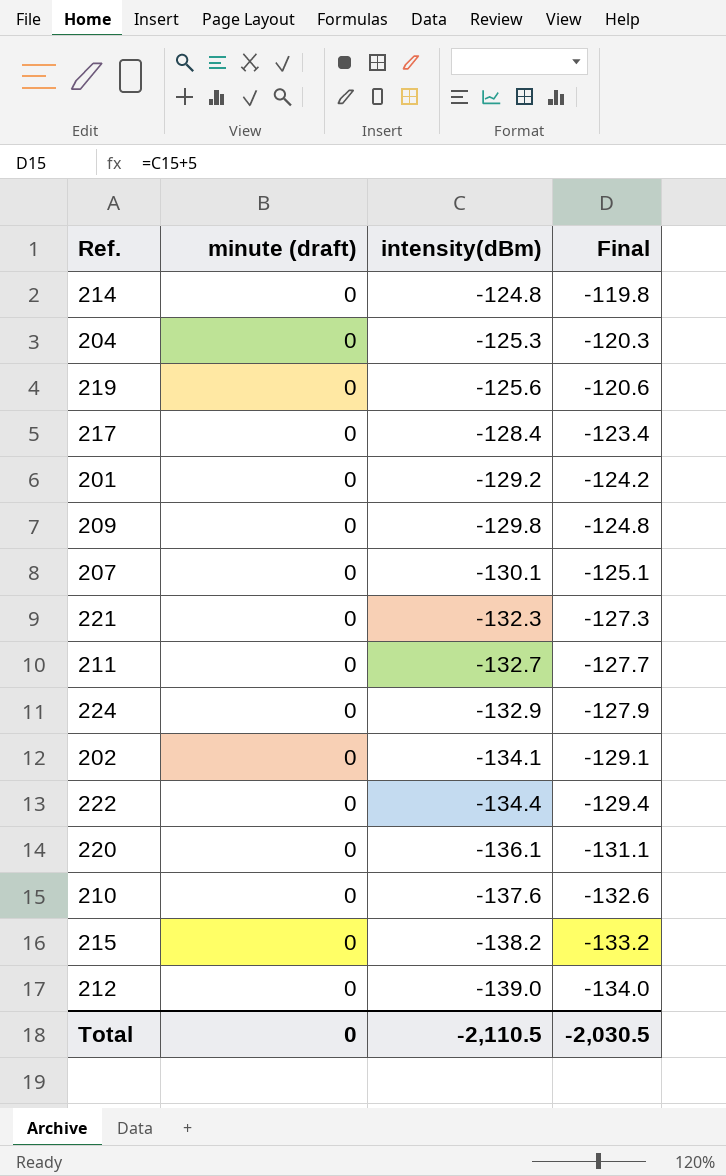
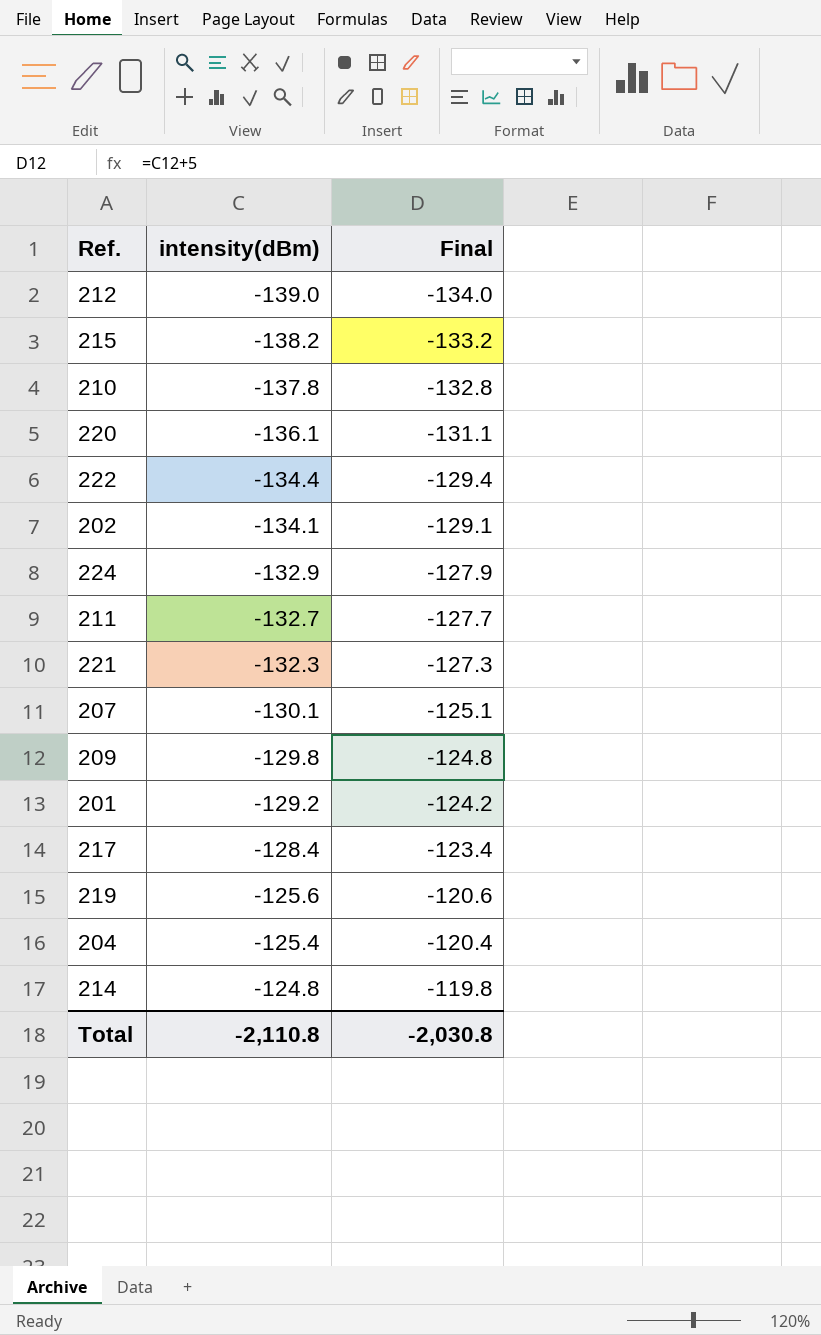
row order: intensity(dBm) descending -> intensity(dBm) ascending
column minute (draft) | position: 2 -> none
210 | intensity(dBm): -137.6 -> -137.8
210 | Final: -132.6 -> -132.8
204 | intensity(dBm): -125.3 -> -125.4
204 | Final: -120.3 -> -120.4
Total | intensity(dBm): -2,110.5 -> -2,110.8
Total | Final: -2,030.5 -> -2,030.8

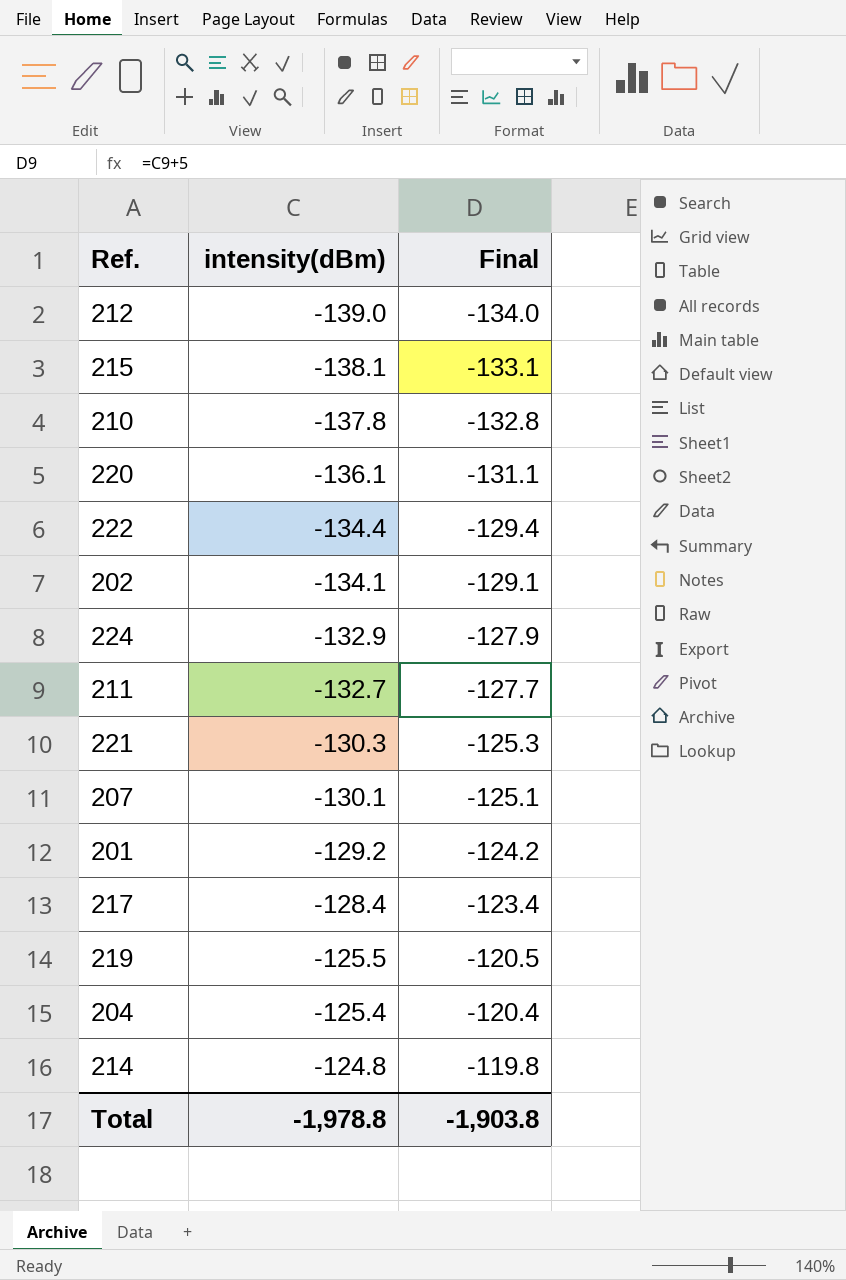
row 209: -129.8 | -124.8 -> none
215 | intensity(dBm): -138.2 -> -138.1
215 | Final: -133.2 -> -133.1
221 | intensity(dBm): -132.3 -> -130.3
221 | Final: -127.3 -> -125.3
219 | intensity(dBm): -125.6 -> -125.5
219 | Final: -120.6 -> -120.5
Total | intensity(dBm): -2,110.8 -> -1,978.8
Total | Final: -2,030.8 -> -1,903.8

